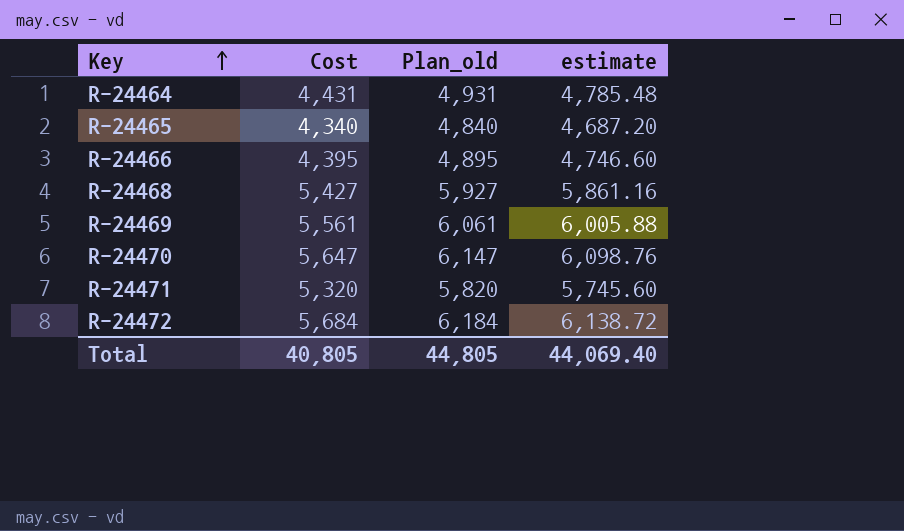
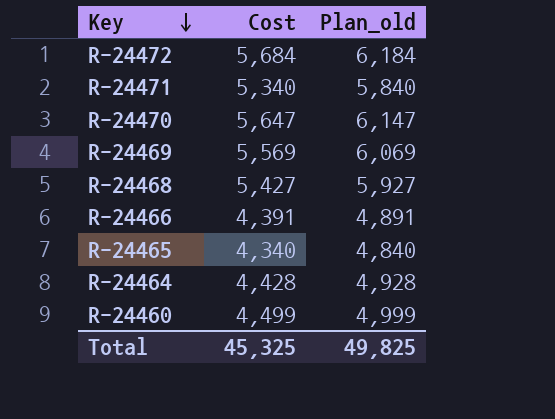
row order: Key ascending -> Key descending
column estimate | formula: [Cost] * 1.08 -> none
R-24471 | Cost: 5,320 -> 5,340
R-24471 | Plan_old: 5,820 -> 5,840
R-24469 | Cost: 5,561 -> 5,569
R-24469 | Plan_old: 6,061 -> 6,069
R-24466 | Cost: 4,395 -> 4,391
R-24466 | Plan_old: 4,895 -> 4,891
R-24464 | Cost: 4,431 -> 4,428
R-24464 | Plan_old: 4,931 -> 4,928
row R-24460: none -> 4,499 | 4,999
Total | Cost: 40,805 -> 45,325
Total | Plan_old: 44,805 -> 49,825

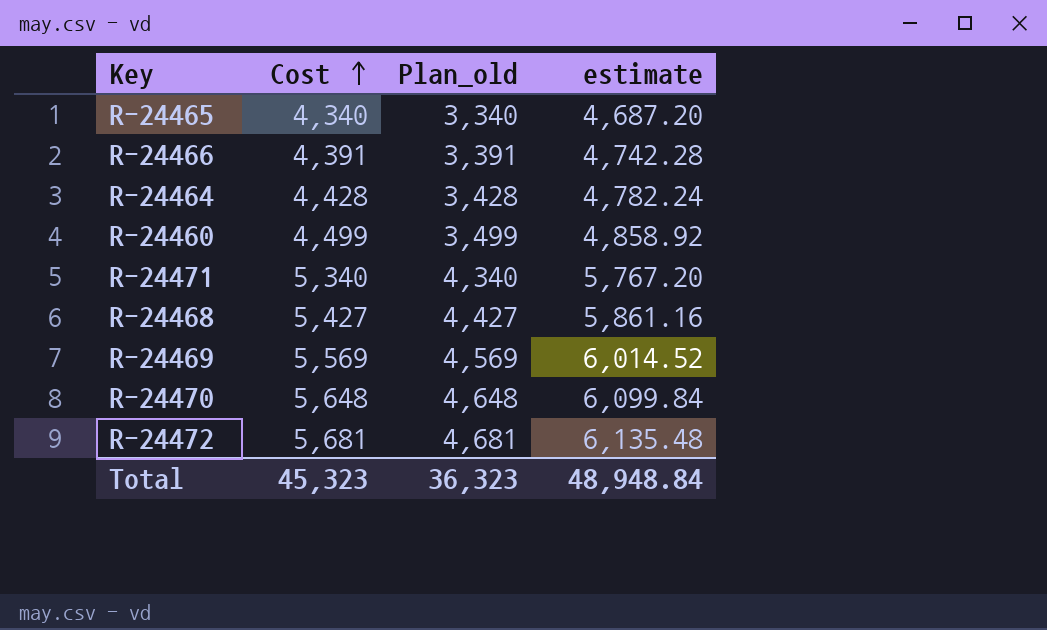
row order: Key descending -> Cost ascending
column Plan_old | formula: [Cost] + 500 -> [Cost] - 1000
column estimate | formula: none -> [Cost] * 1.08
R-24470 | Cost: 5,647 -> 5,648
R-24472 | Cost: 5,684 -> 5,681
Total | Cost: 45,325 -> 45,323
Total | Plan_old: 49,825 -> 36,323

